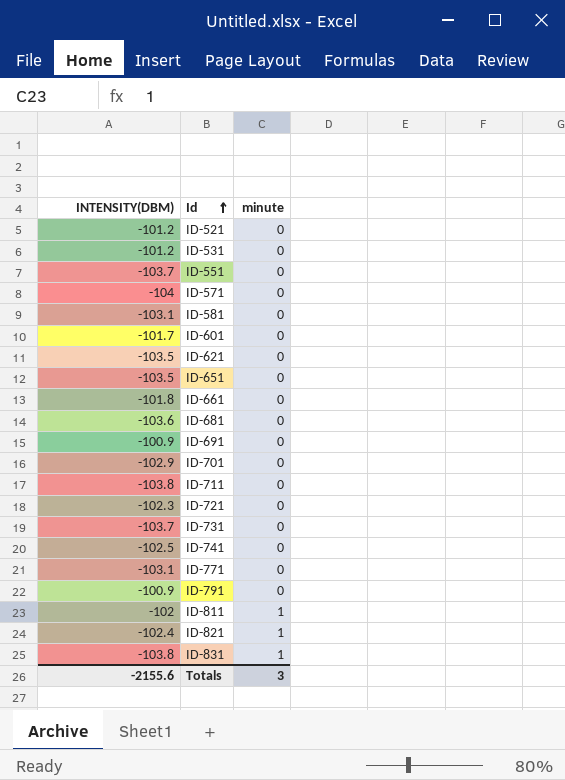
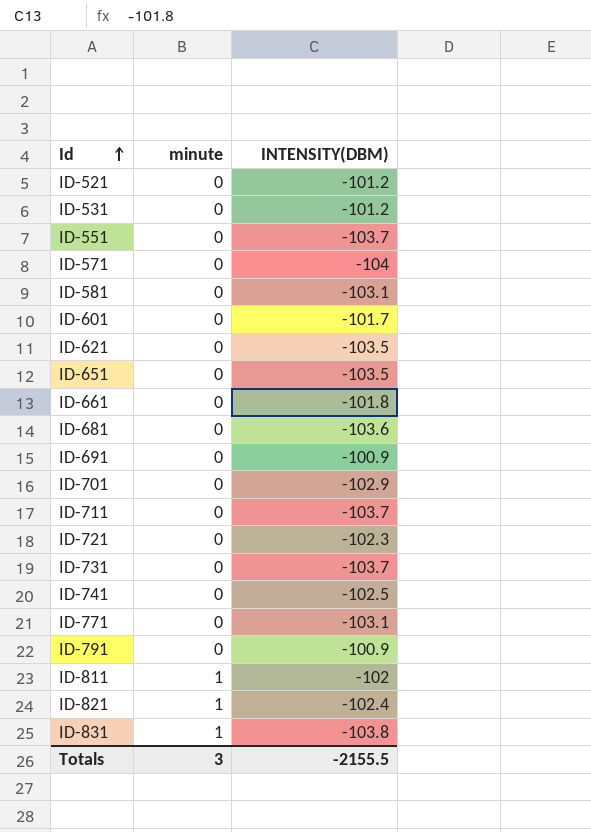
column INTENSITY(DBM) | position: 1 -> 3
ID-711 | INTENSITY(DBM): -103.8 -> -103.7
Totals | INTENSITY(DBM): -2155.6 -> -2155.5

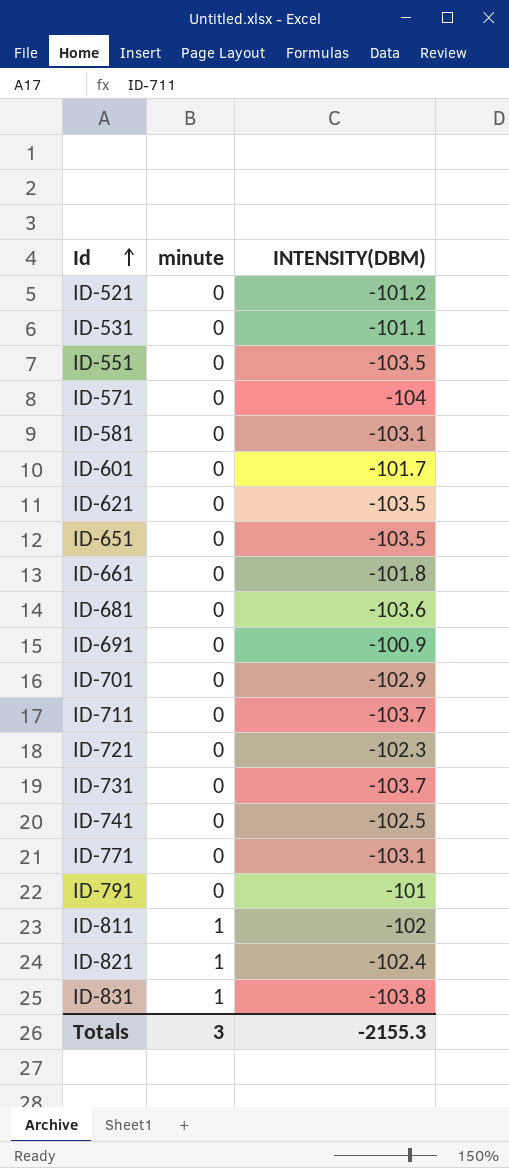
ID-531 | INTENSITY(DBM): -101.2 -> -101.1
ID-551 | INTENSITY(DBM): -103.7 -> -103.5
ID-791 | INTENSITY(DBM): -100.9 -> -101
Totals | INTENSITY(DBM): -2155.5 -> -2155.3

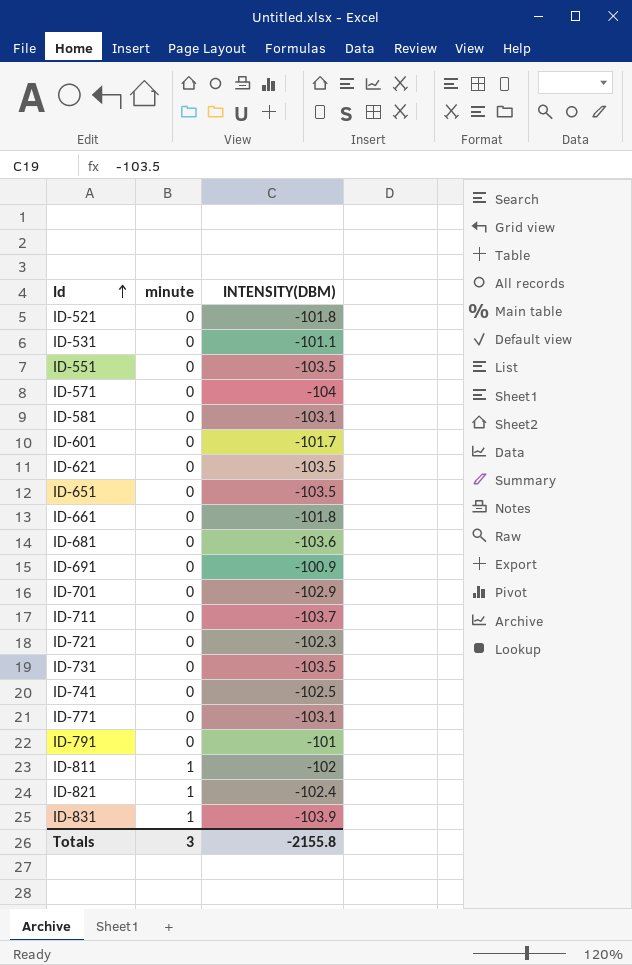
ID-521 | INTENSITY(DBM): -101.2 -> -101.8
ID-731 | INTENSITY(DBM): -103.7 -> -103.5
ID-831 | INTENSITY(DBM): -103.8 -> -103.9
Totals | INTENSITY(DBM): -2155.3 -> -2155.8

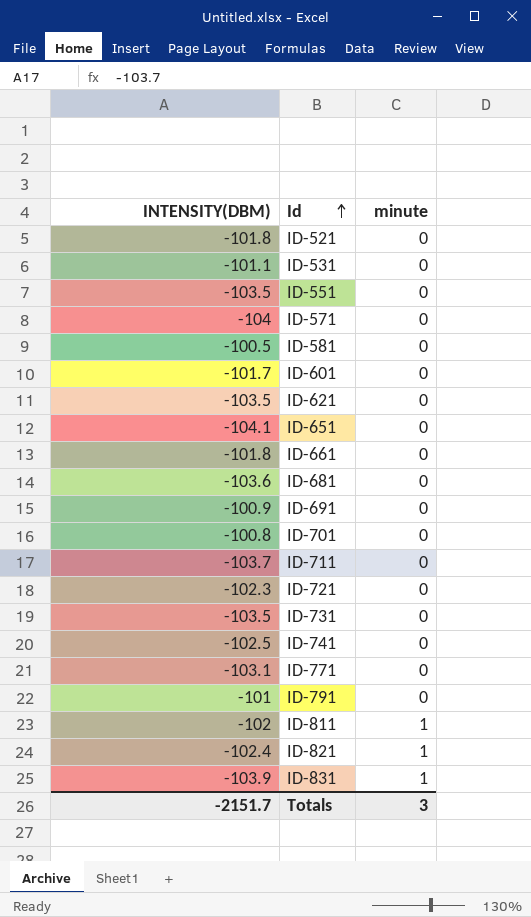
column INTENSITY(DBM) | position: 3 -> 1
ID-581 | INTENSITY(DBM): -103.1 -> -100.5
ID-651 | INTENSITY(DBM): -103.5 -> -104.1
ID-701 | INTENSITY(DBM): -102.9 -> -100.8
Totals | INTENSITY(DBM): -2155.8 -> -2151.7

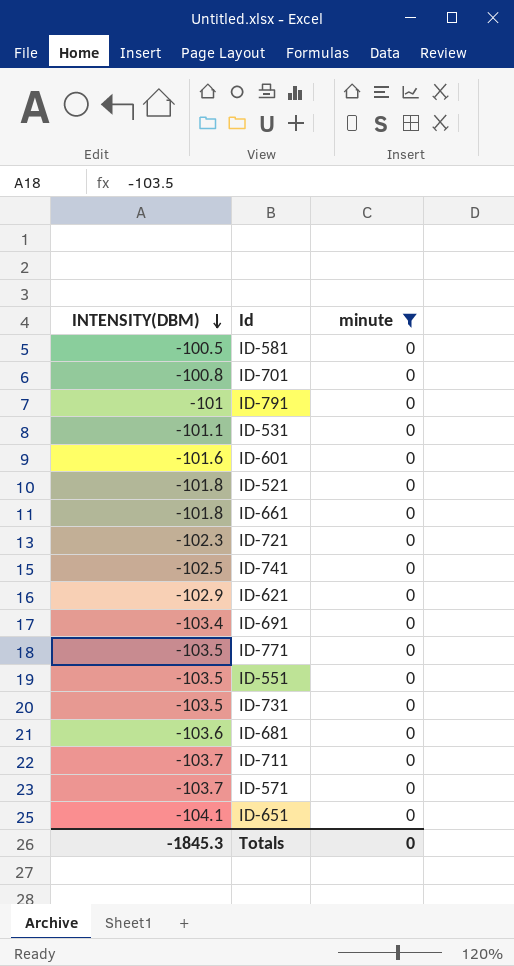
filter: none -> minute = 0
row order: Id ascending -> INTENSITY(DBM) descending
ID-601 | INTENSITY(DBM): -101.7 -> -101.6
ID-621 | INTENSITY(DBM): -103.5 -> -102.9
ID-691 | INTENSITY(DBM): -100.9 -> -103.4
ID-771 | INTENSITY(DBM): -103.1 -> -103.5
ID-571 | INTENSITY(DBM): -104 -> -103.7
Totals | INTENSITY(DBM): -2151.7 -> -1845.3
Totals | minute: 3 -> 0

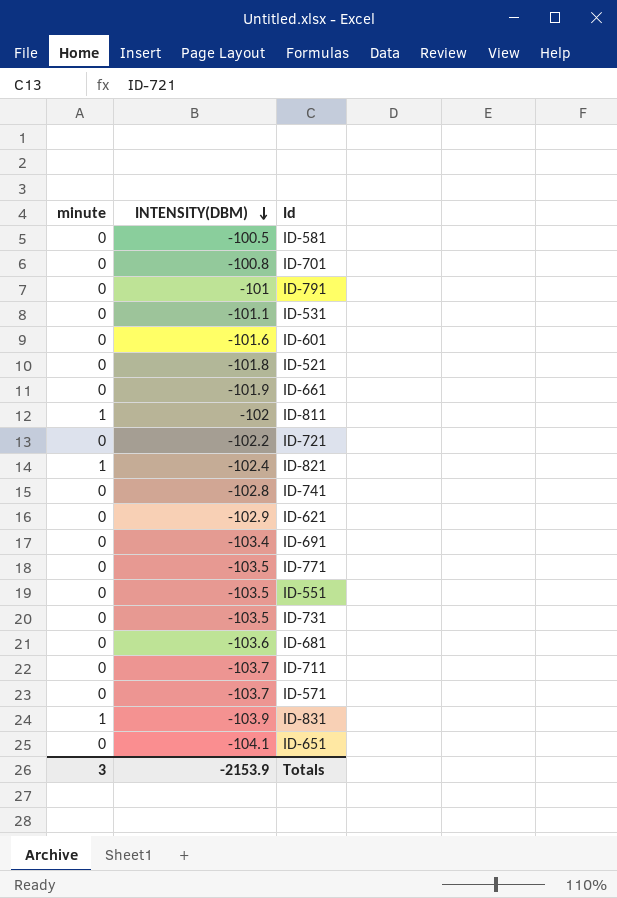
filter: minute = 0 -> none
column minute | position: 3 -> 1
ID-661 | INTENSITY(DBM): -101.8 -> -101.9
ID-721 | INTENSITY(DBM): -102.3 -> -102.2
ID-741 | INTENSITY(DBM): -102.5 -> -102.8
Totals | minute: 0 -> 3
Totals | INTENSITY(DBM): -1845.3 -> -2153.9

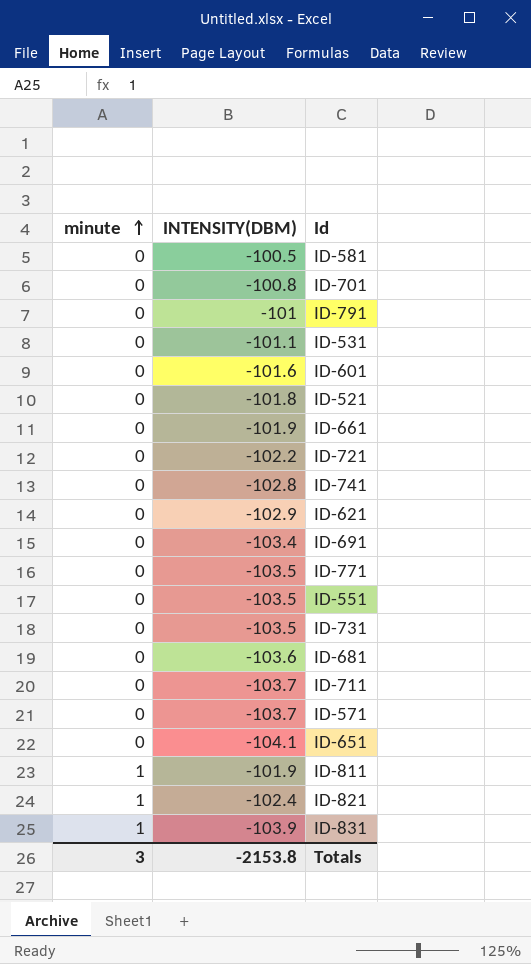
row order: INTENSITY(DBM) descending -> minute ascending
ID-811 | INTENSITY(DBM): -102 -> -101.9
Totals | INTENSITY(DBM): -2153.9 -> -2153.8

